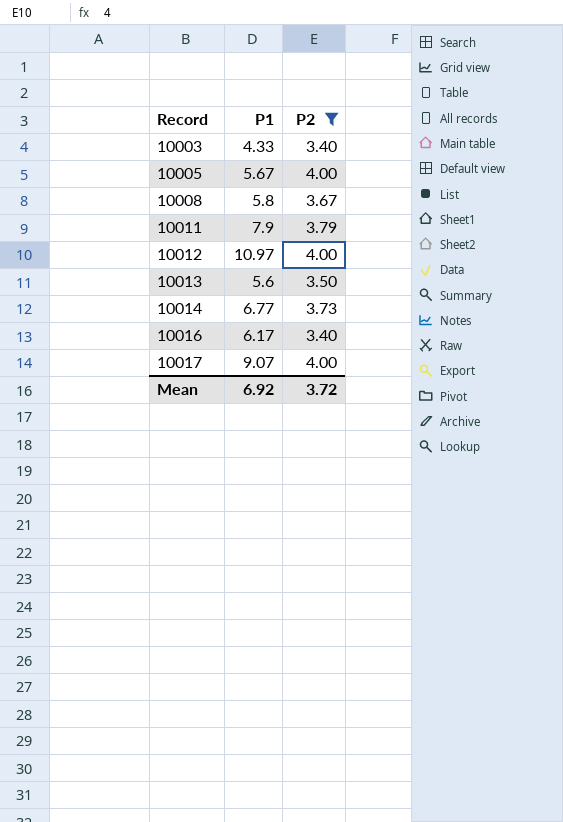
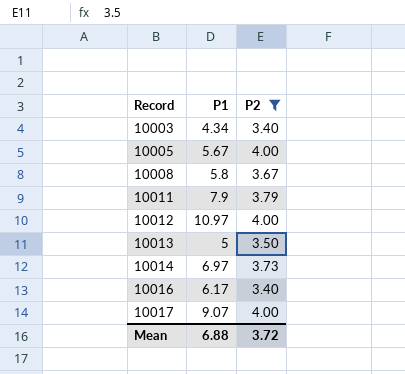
10003 | P1: 4.33 -> 4.34
10013 | P1: 5.6 -> 5
10014 | P1: 6.77 -> 6.97
Mean | P1: 6.92 -> 6.88

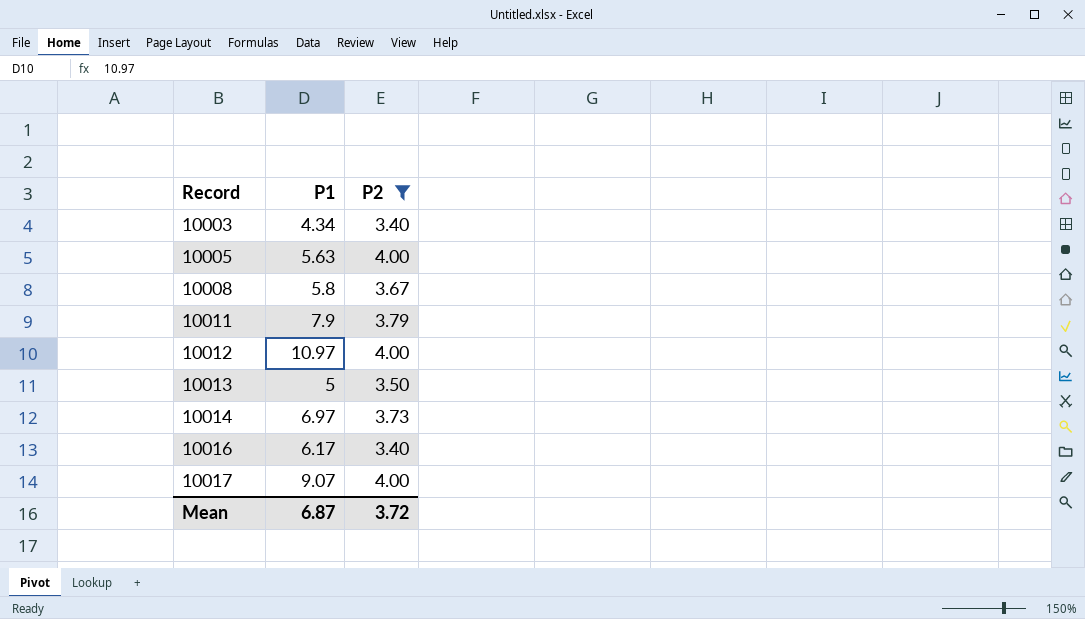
10005 | P1: 5.67 -> 5.63
Mean | P1: 6.88 -> 6.87

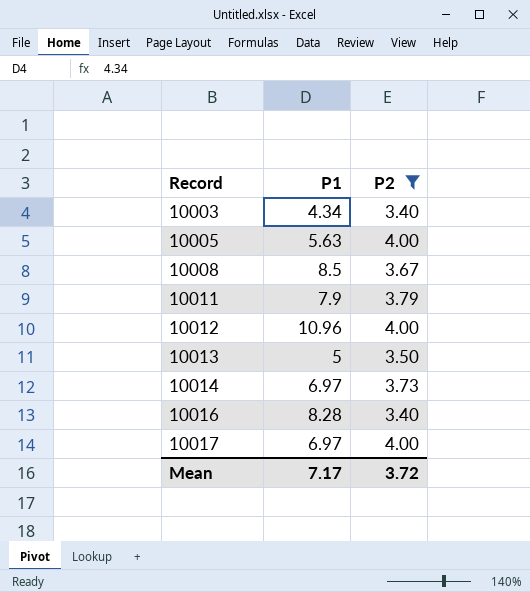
10008 | P1: 5.8 -> 8.5
10012 | P1: 10.97 -> 10.96
10016 | P1: 6.17 -> 8.28
10017 | P1: 9.07 -> 6.97
Mean | P1: 6.87 -> 7.17

